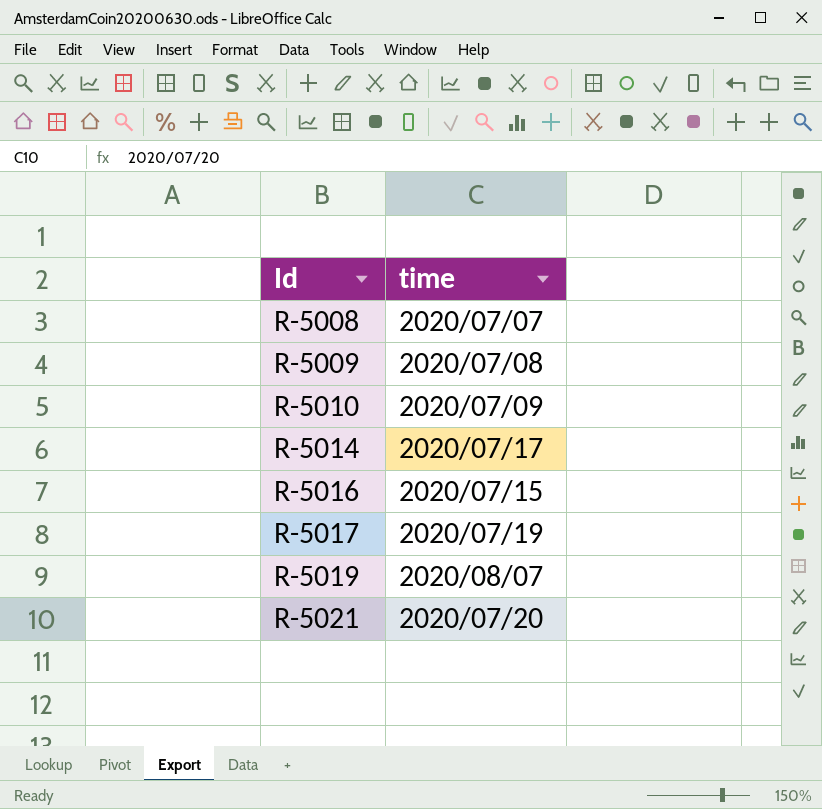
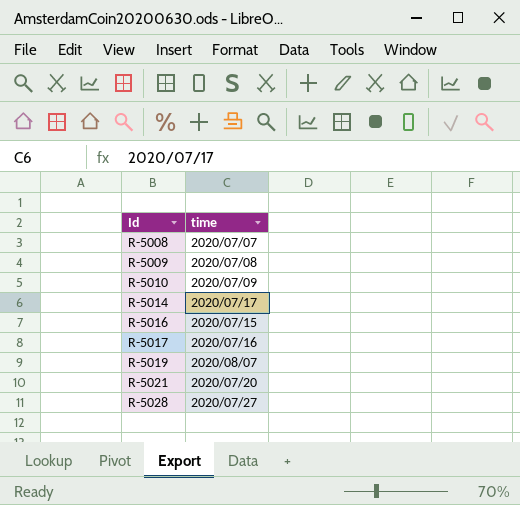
R-5017 | time: 2020/07/19 -> 2020/07/16
row R-5028: none -> 2020/07/27

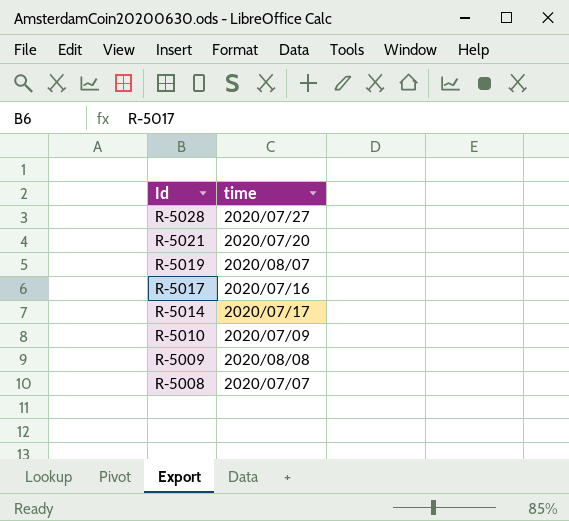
row order: Id ascending -> Id descending
row R-5016: 2020/07/15 -> none
R-5009 | time: 2020/07/08 -> 2020/08/08

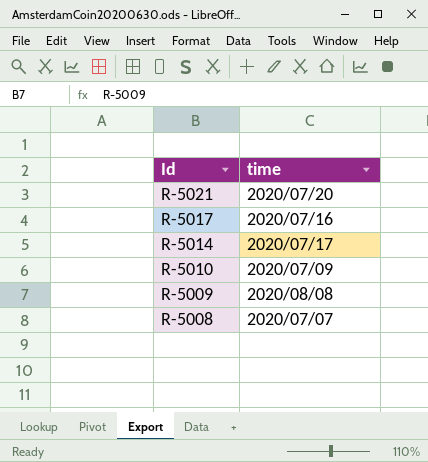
row R-5028: 2020/07/27 -> none
row R-5019: 2020/08/07 -> none

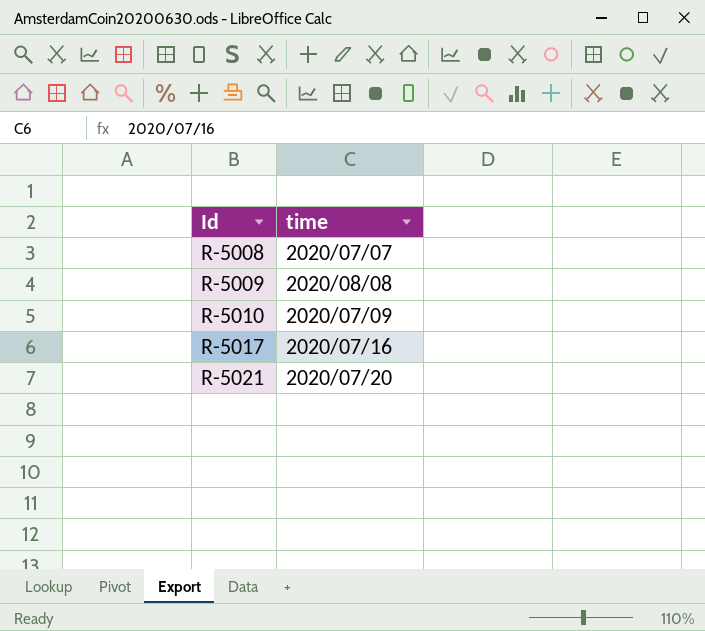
row order: Id descending -> Id ascending
row R-5014: 2020/07/17 -> none

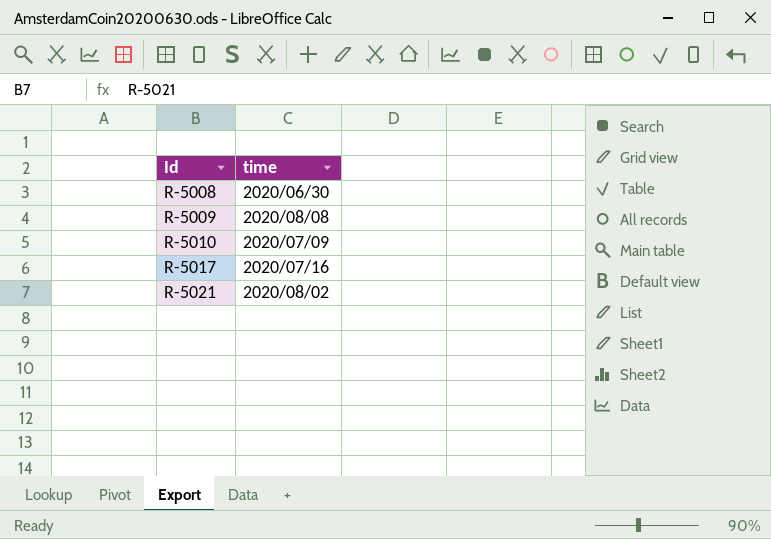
R-5008 | time: 2020/07/07 -> 2020/06/30
R-5021 | time: 2020/07/20 -> 2020/08/02

